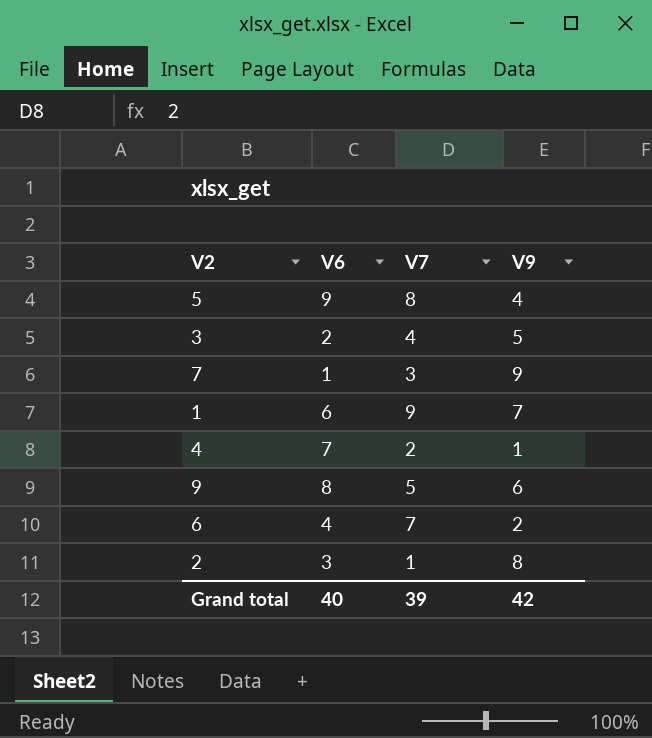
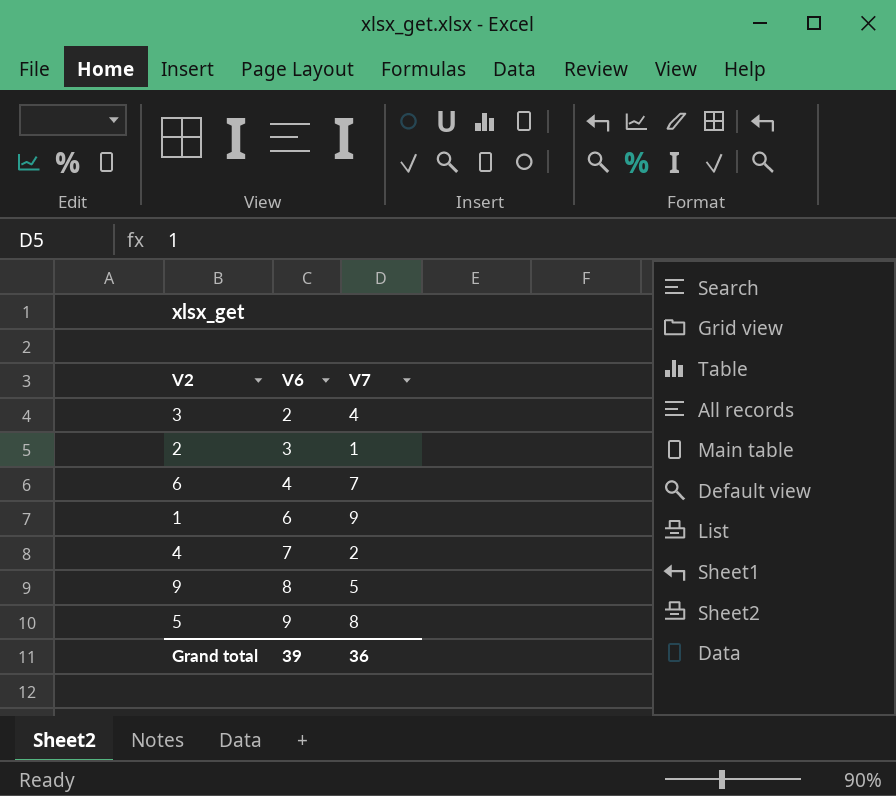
row order: none -> V6 ascending
column V9 | position: 4 -> none
row 7: 1 | 3 | 9 -> none
Grand total | V6: 40 -> 39
Grand total | V7: 39 -> 36

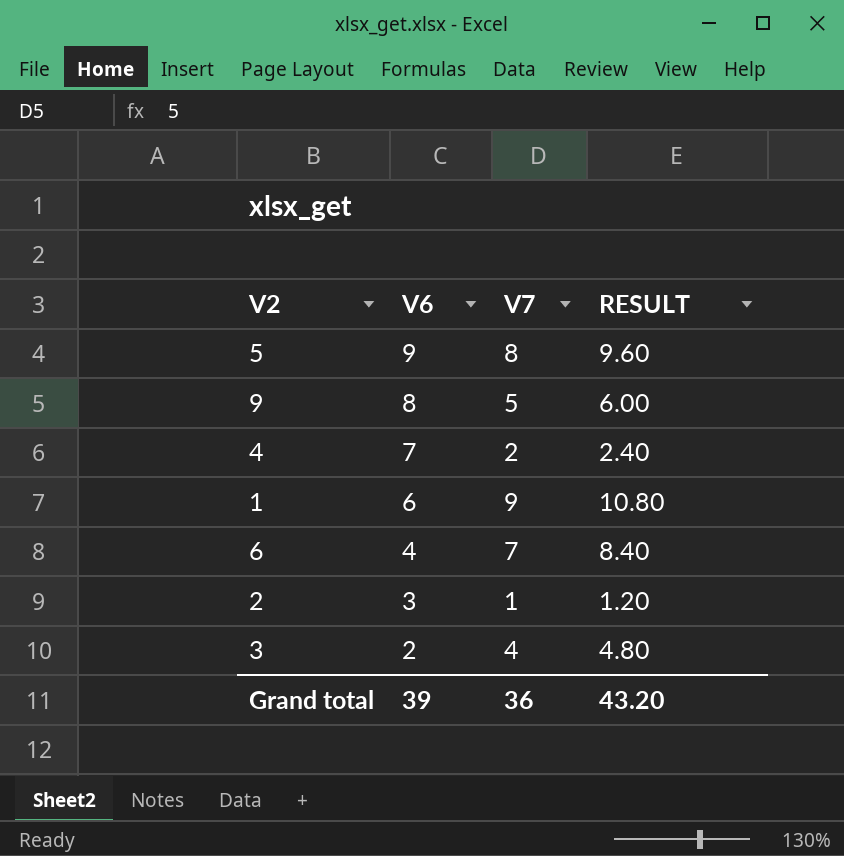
row order: V6 ascending -> V6 descending
column RESULT | formula: none -> [V7] * 1.2

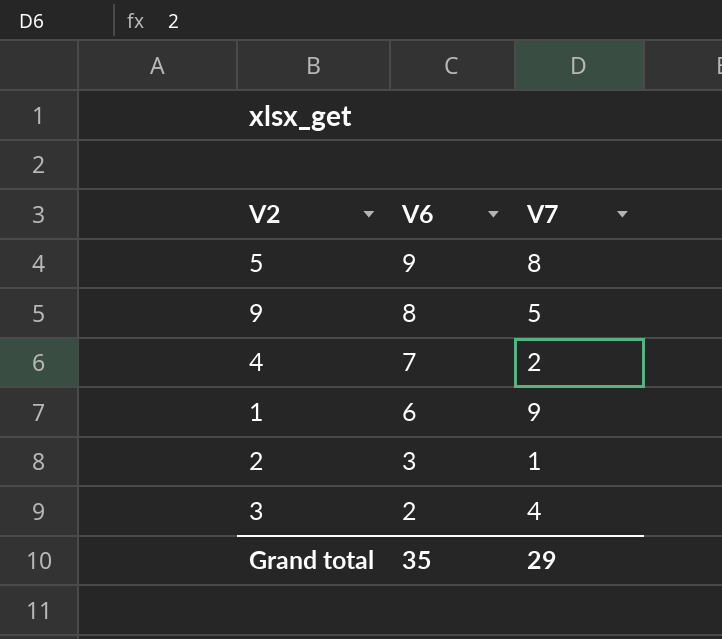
column RESULT | formula: [V7] * 1.2 -> none
row 6: 4 | 7 | 8.40 -> none
Grand total | V6: 39 -> 35
Grand total | V7: 36 -> 29

